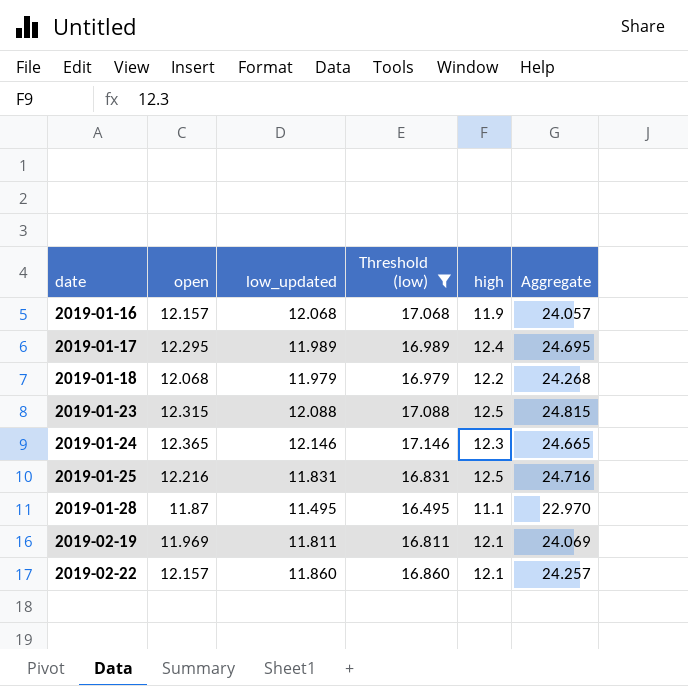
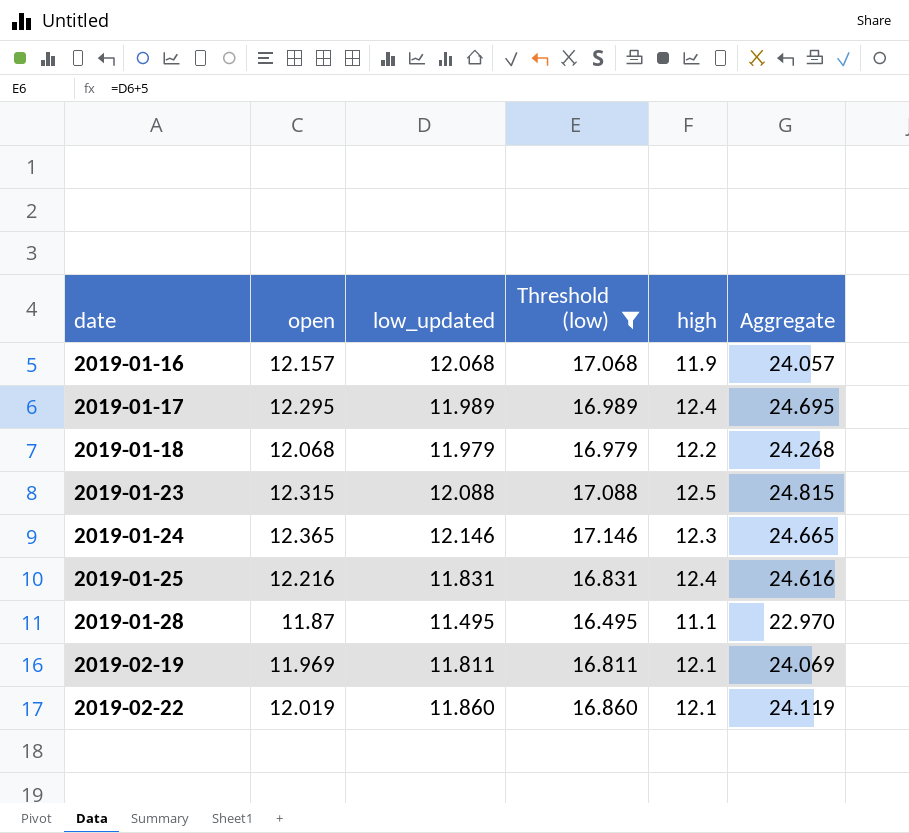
2019-01-25 | high: 12.5 -> 12.4
2019-01-25 | Aggregate: 24.716 -> 24.616
2019-02-22 | open: 12.157 -> 12.019
2019-02-22 | Aggregate: 24.257 -> 24.119

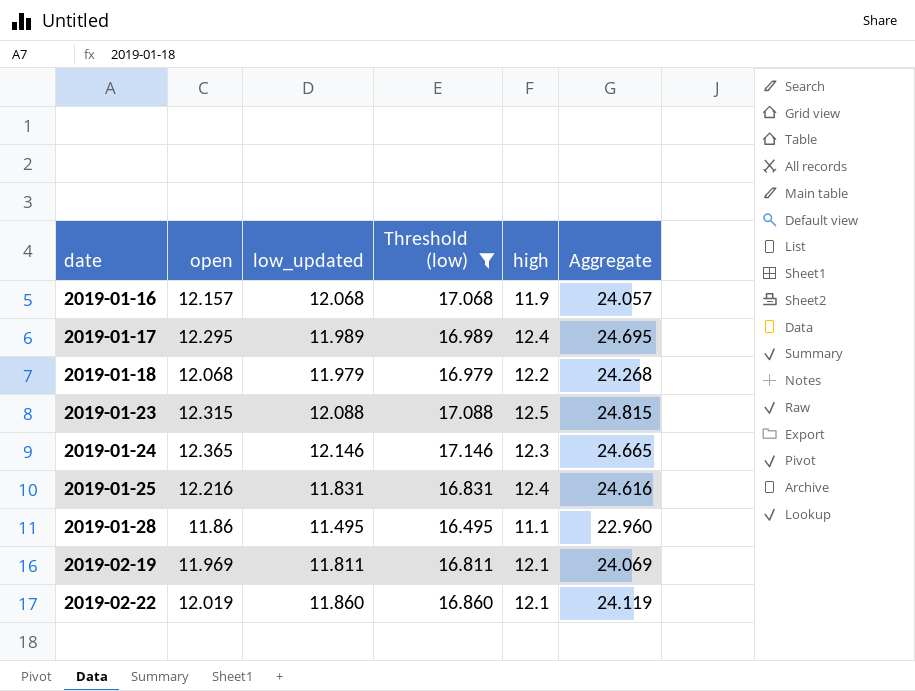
2019-01-28 | open: 11.87 -> 11.86
2019-01-28 | Aggregate: 22.970 -> 22.960

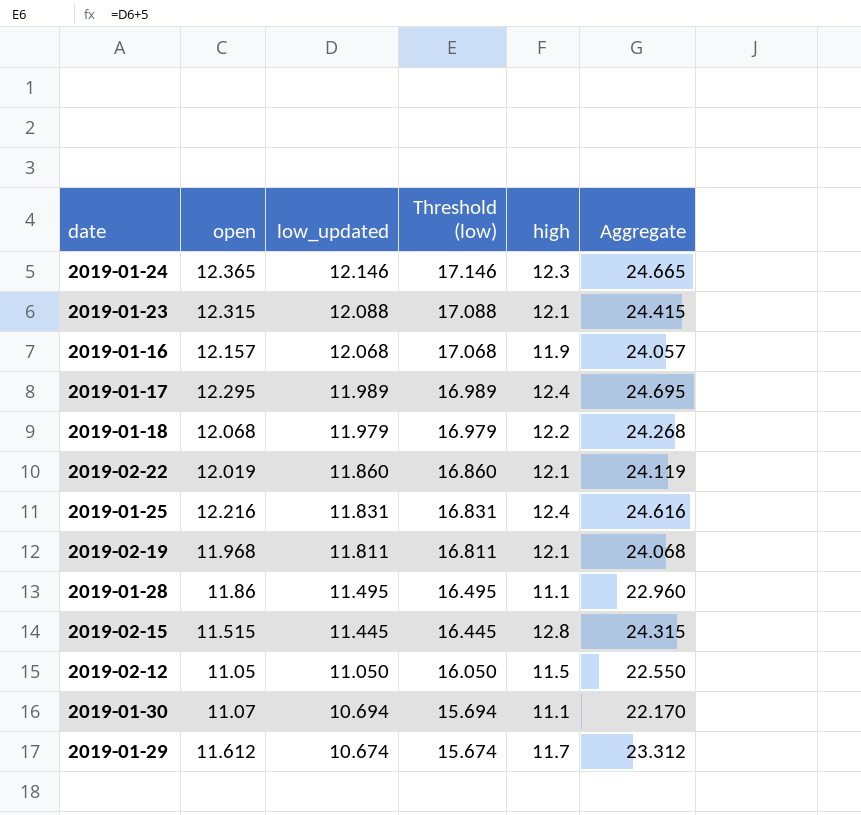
filter: Threshold (low) >= 16.495 -> none
row order: date ascending -> low_updated descending
2019-01-23 | high: 12.5 -> 12.1
2019-01-23 | Aggregate: 24.815 -> 24.415
2019-02-19 | open: 11.969 -> 11.968
2019-02-19 | Aggregate: 24.069 -> 24.068

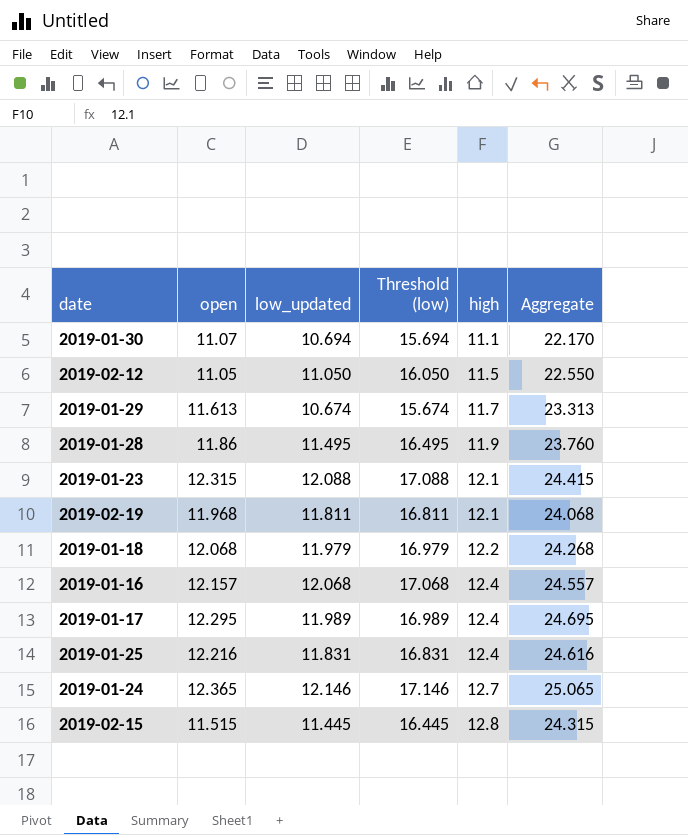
row order: low_updated descending -> high ascending
row 2019-02-22: 12.019 | 11.860 | 16.860 | 12.1 | 24.119 -> none
2019-01-29 | open: 11.612 -> 11.613
2019-01-29 | Aggregate: 23.312 -> 23.313
2019-01-28 | high: 11.1 -> 11.9
2019-01-28 | Aggregate: 22.960 -> 23.760
2019-01-16 | high: 11.9 -> 12.4
2019-01-16 | Aggregate: 24.057 -> 24.557
2019-01-24 | high: 12.3 -> 12.7
2019-01-24 | Aggregate: 24.665 -> 25.065

